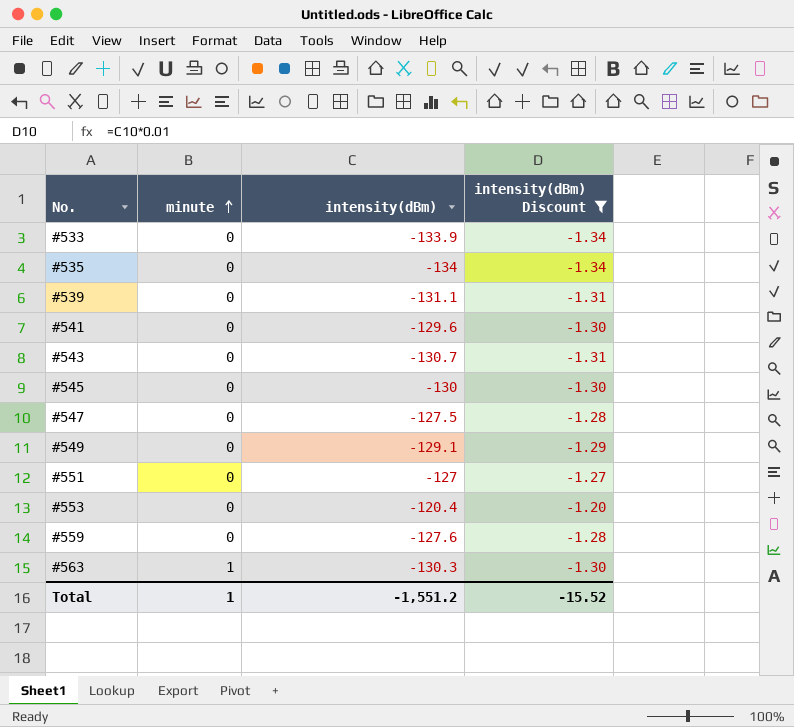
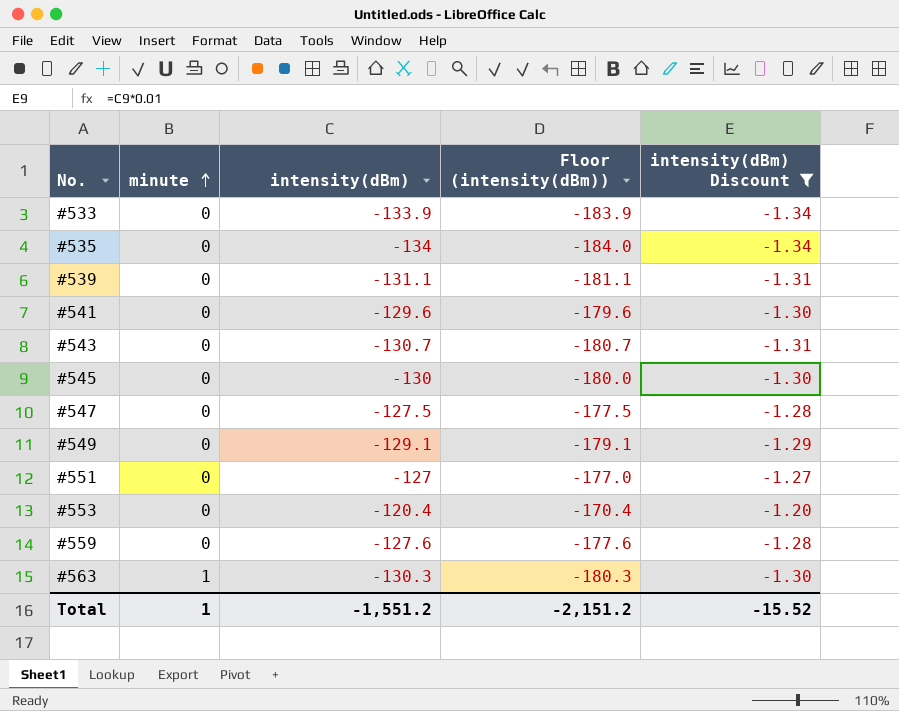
column Floor (intensity(dBm)) | formula: none -> [intensity(dBm)] - 50

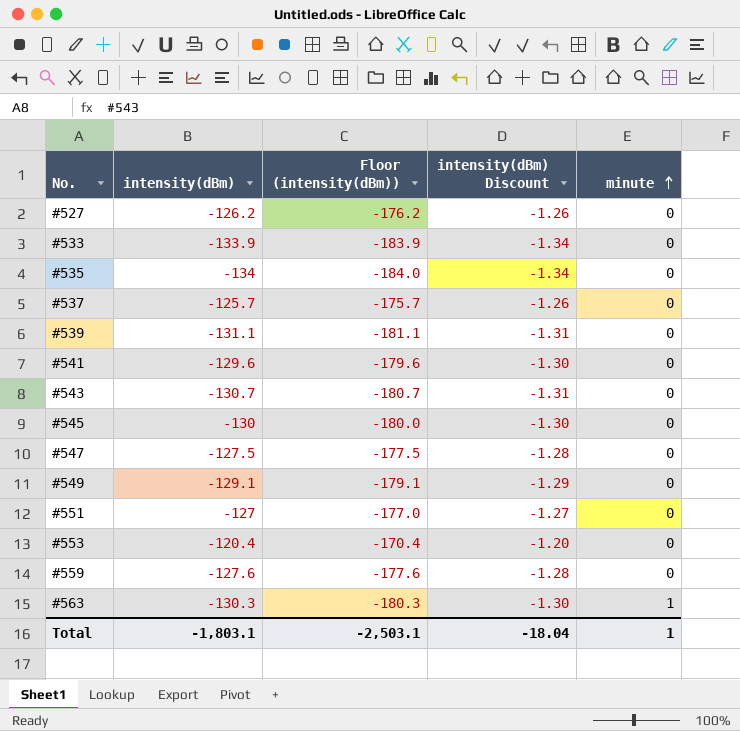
filter: intensity(dBm) Discount != -1.26 -> none
column minute | position: 2 -> 5
Total | intensity(dBm): -1,551.2 -> -1,803.1
Total | Floor (intensity(dBm)): -2,151.2 -> -2,503.1
Total | intensity(dBm) Discount: -15.52 -> -18.04

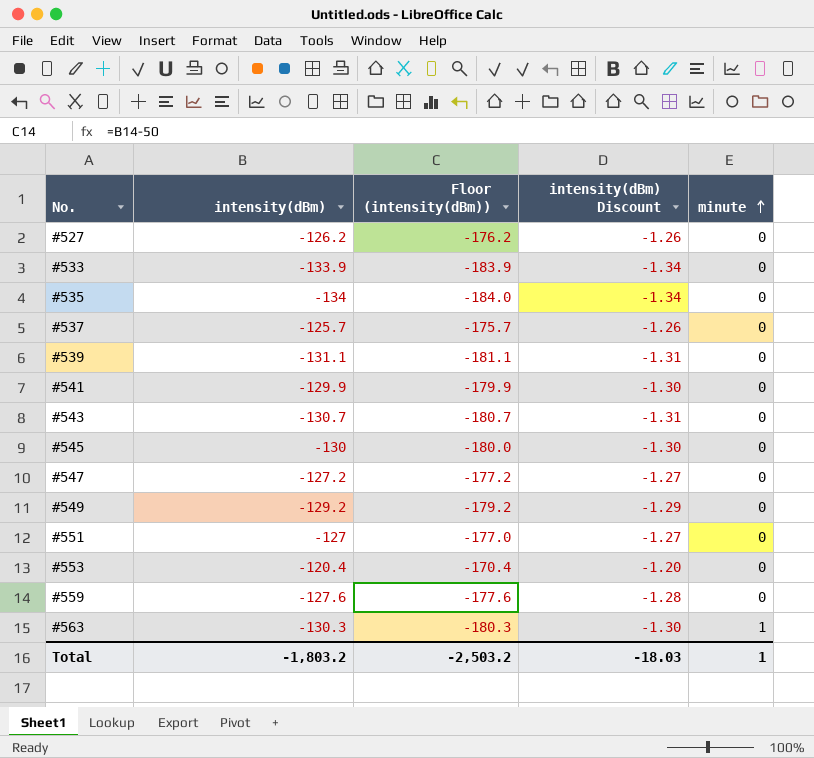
#541 | intensity(dBm): -129.6 -> -129.9
#541 | Floor (intensity(dBm)): -179.6 -> -179.9
#547 | intensity(dBm): -127.5 -> -127.2
#547 | Floor (intensity(dBm)): -177.5 -> -177.2
#547 | intensity(dBm) Discount: -1.28 -> -1.27
#549 | intensity(dBm): -129.1 -> -129.2
#549 | Floor (intensity(dBm)): -179.1 -> -179.2
Total | intensity(dBm): -1,803.1 -> -1,803.2
Total | Floor (intensity(dBm)): -2,503.1 -> -2,503.2
Total | intensity(dBm) Discount: -18.04 -> -18.03

